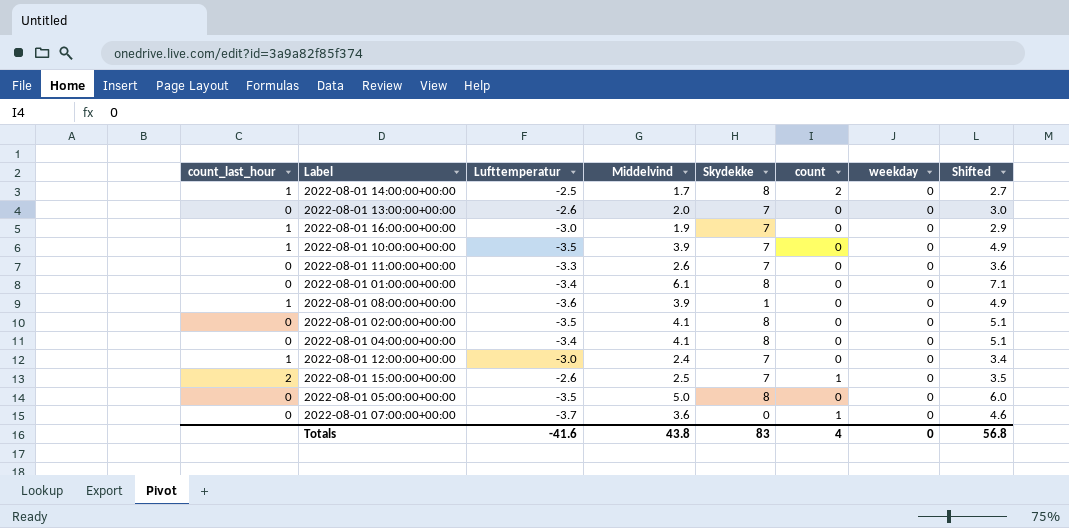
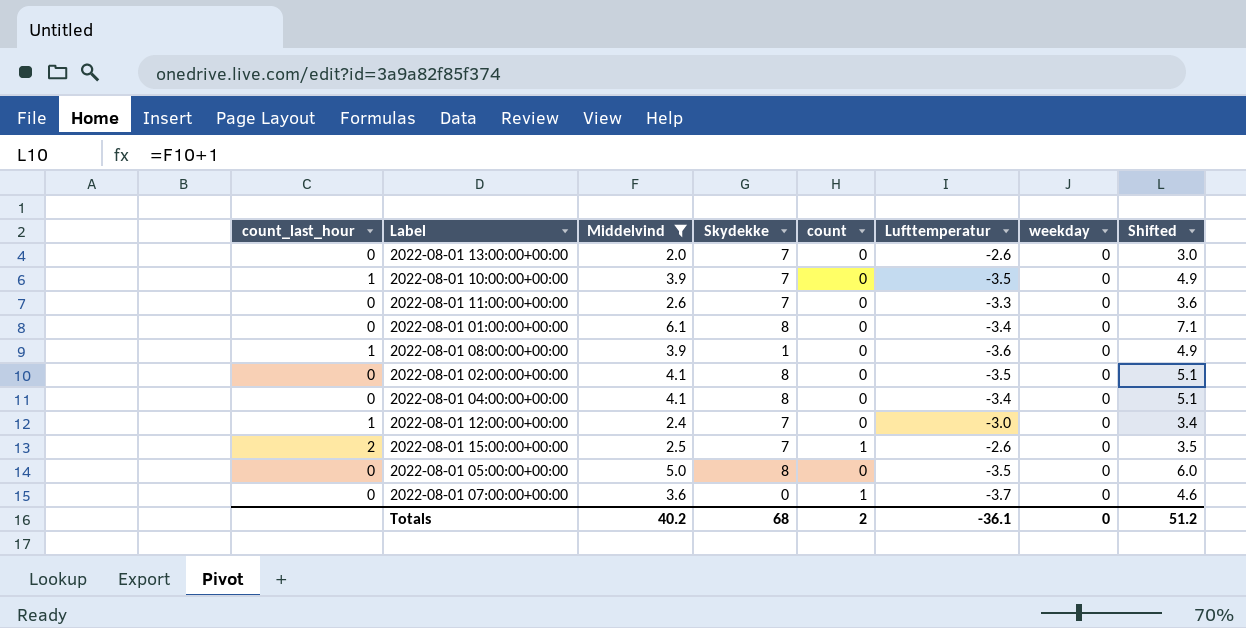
filter: none -> Middelvind >= 2.0
column Lufttemperatur | position: 3 -> 6
Totals | Middelvind: 43.8 -> 40.2
Totals | Skydekke: 83 -> 68
Totals | count: 4 -> 2
Totals | Lufttemperatur: -41.6 -> -36.1
Totals | Shifted: 56.8 -> 51.2

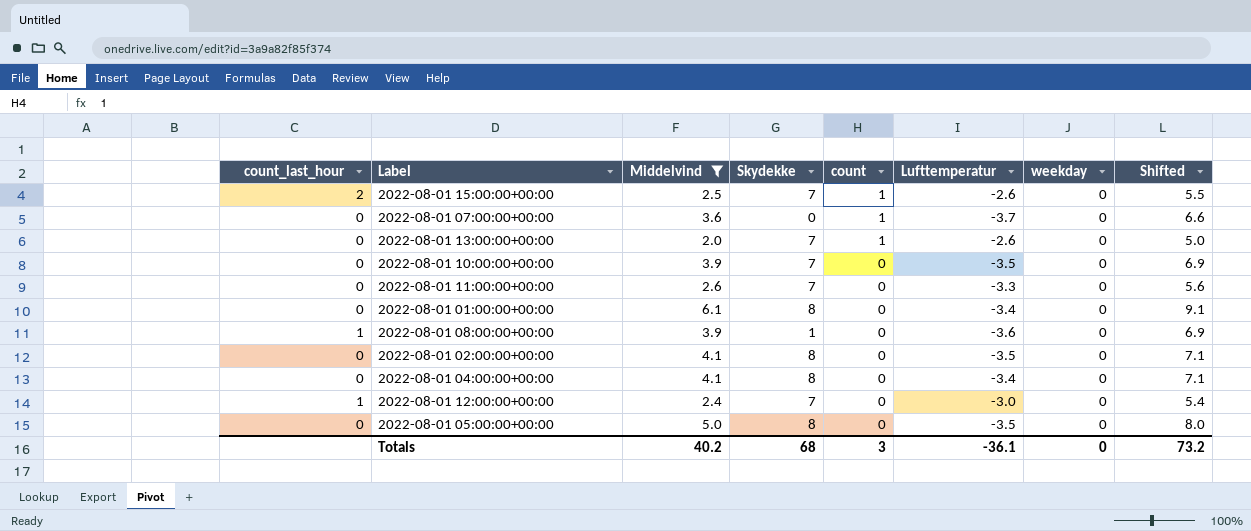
row order: none -> count descending
column Shifted | formula: [Middelvind] + 1 -> [Middelvind] + 3
2022-08-01 13:00:00+00:00 | count: 0 -> 1
2022-08-01 10:00:00+00:00 | count_last_hour: 1 -> 0
Totals | count: 2 -> 3
Totals | Shifted: 51.2 -> 73.2

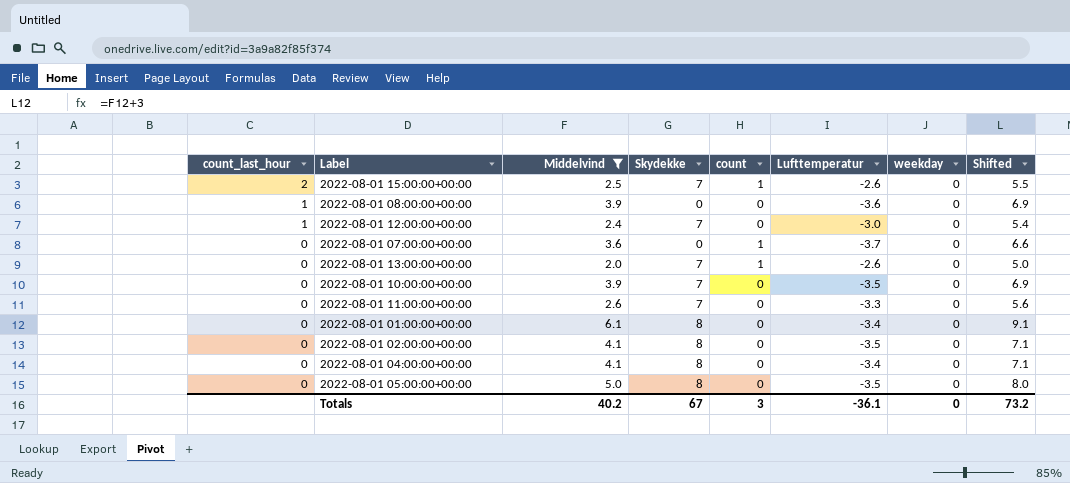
row order: count descending -> count_last_hour descending
2022-08-01 08:00:00+00:00 | Skydekke: 1 -> 0
Totals | Skydekke: 68 -> 67

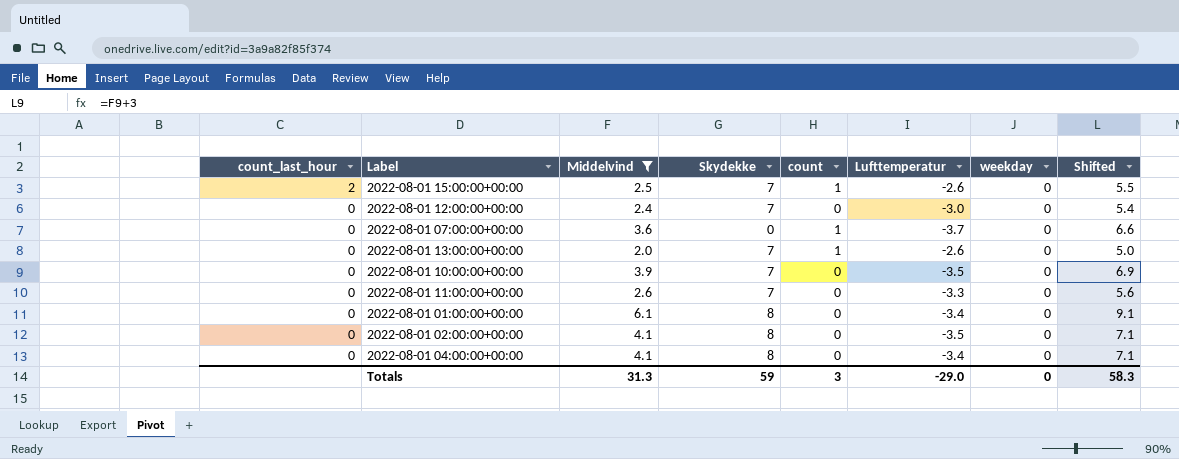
row 2022-08-01 08:00:00+00:00: 1 | 3.9 | 0 | 0 | -3.6 | 0 | 6.9 -> none
row 2022-08-01 05:00:00+00:00: 0 | 5.0 | 8 | 0 | -3.5 | 0 | 8.0 -> none
2022-08-01 12:00:00+00:00 | count_last_hour: 1 -> 0
Totals | Middelvind: 40.2 -> 31.3
Totals | Skydekke: 67 -> 59
Totals | Lufttemperatur: -36.1 -> -29.0
Totals | Shifted: 73.2 -> 58.3

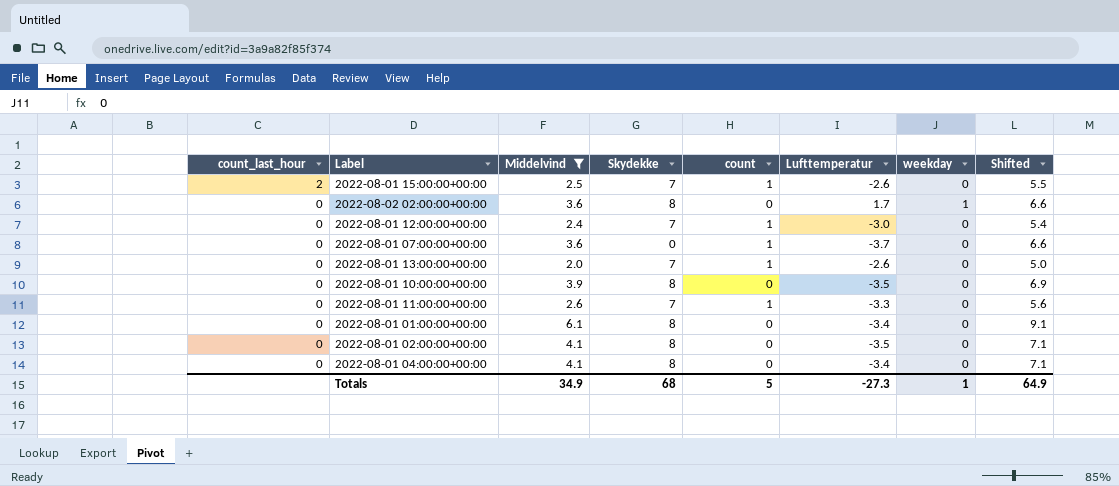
row 2022-08-02 02:00:00+00:00: none -> 0 | 3.6 | 8 | 0 | 1.7 | 1 | 6.6
2022-08-01 12:00:00+00:00 | count: 0 -> 1
2022-08-01 10:00:00+00:00 | Skydekke: 7 -> 8
2022-08-01 11:00:00+00:00 | count: 0 -> 1
Totals | Middelvind: 31.3 -> 34.9
Totals | Skydekke: 59 -> 68
Totals | count: 3 -> 5
Totals | Lufttemperatur: -29.0 -> -27.3
Totals | weekday: 0 -> 1
Totals | Shifted: 58.3 -> 64.9

